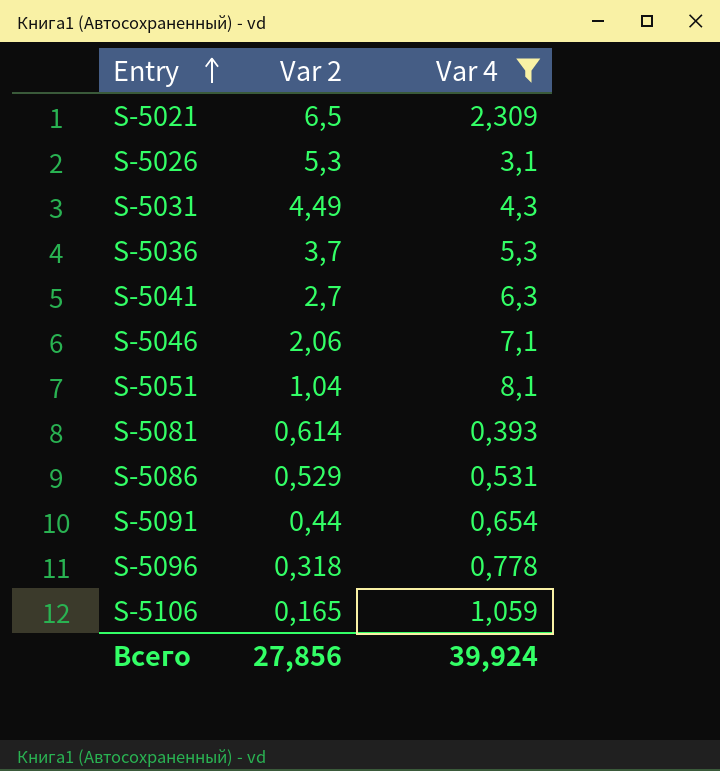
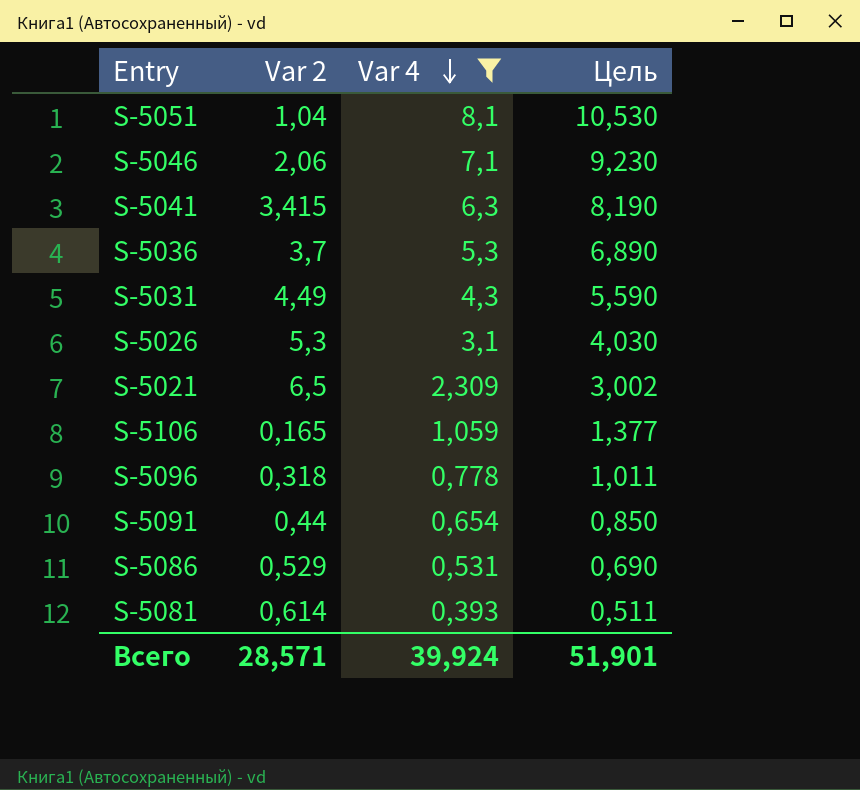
row order: Entry ascending -> Var 4 descending
column Цель | formula: none -> [Var 4] * 1,3
S-5041 | Var 2: 2,7 -> 3,415
Всего | Var 2: 27,856 -> 28,571

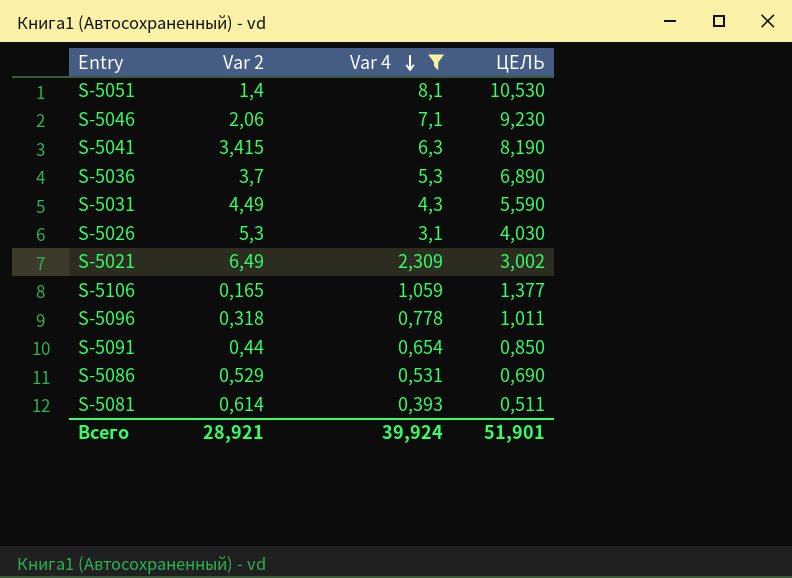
column name: Цель -> ЦЕЛЬ
S-5051 | Var 2: 1,04 -> 1,4
S-5021 | Var 2: 6,5 -> 6,49
Всего | Var 2: 28,571 -> 28,921

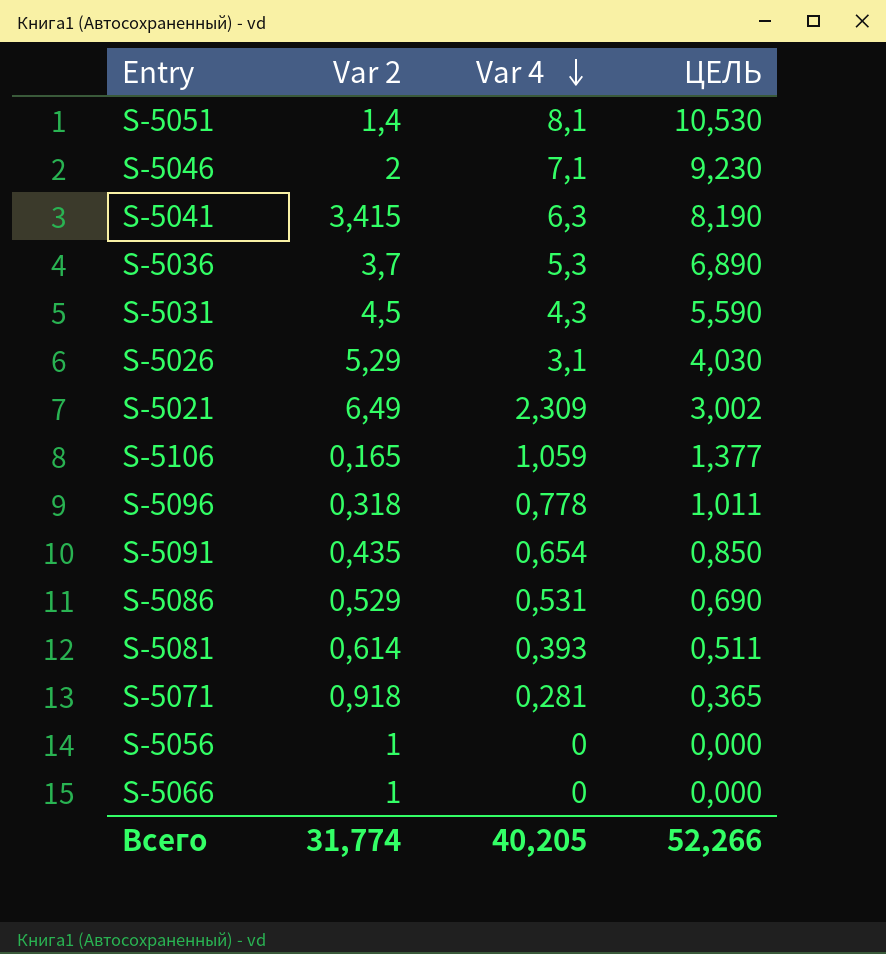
filter: Var 4 >= 0,393 -> none
S-5046 | Var 2: 2,06 -> 2
S-5031 | Var 2: 4,49 -> 4,5
S-5026 | Var 2: 5,3 -> 5,29
S-5091 | Var 2: 0,44 -> 0,435
Всего | Var 2: 28,921 -> 31,774
Всего | Var 4: 39,924 -> 40,205
Всего | ЦЕЛЬ: 51,901 -> 52,266

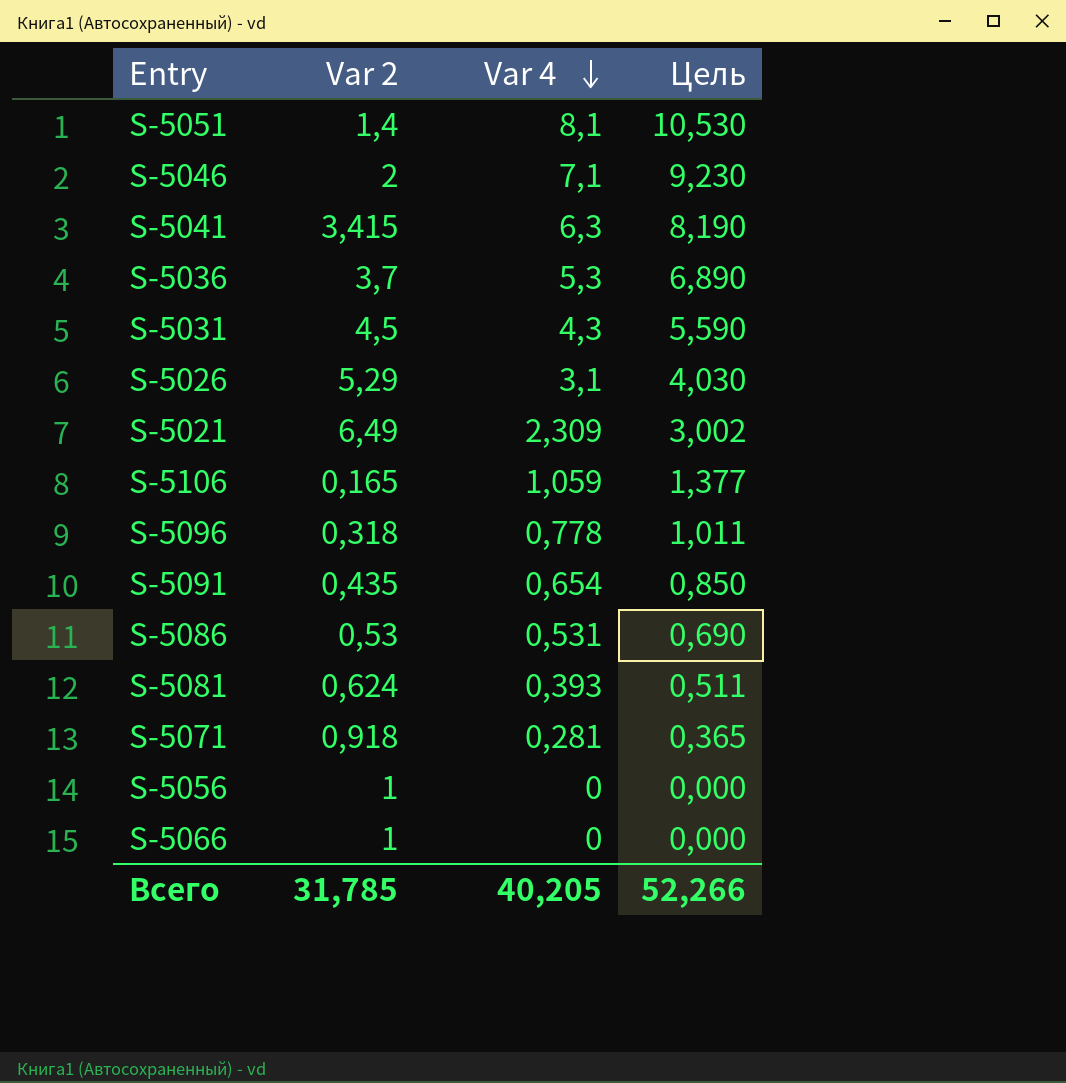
column name: ЦЕЛЬ -> Цель
S-5086 | Var 2: 0,529 -> 0,53
S-5081 | Var 2: 0,614 -> 0,624
Всего | Var 2: 31,774 -> 31,785

